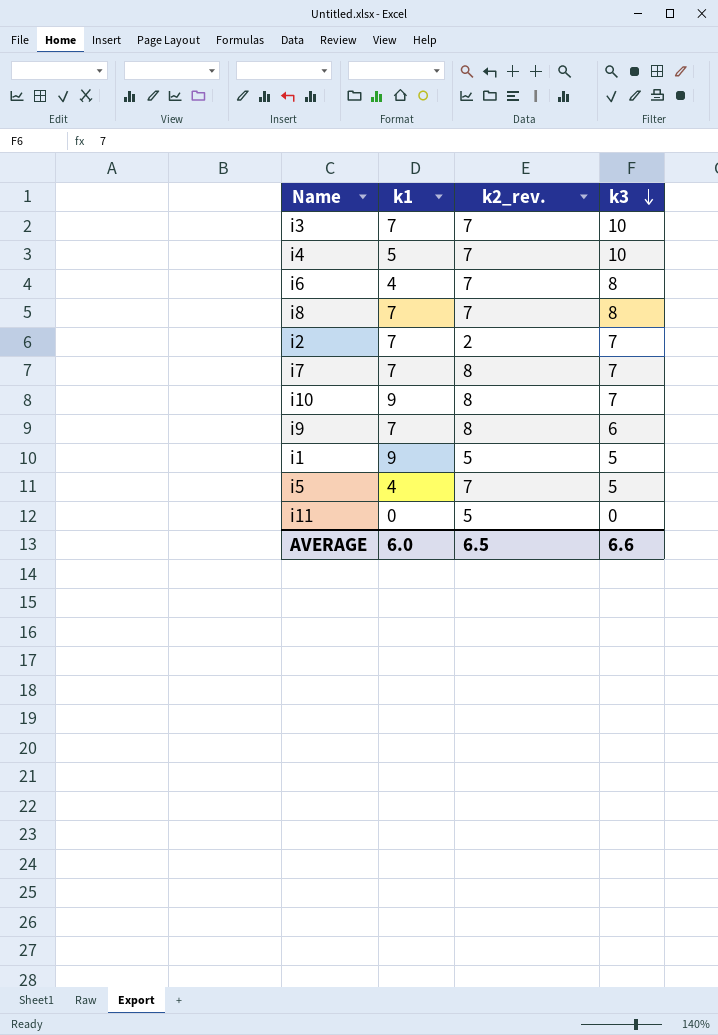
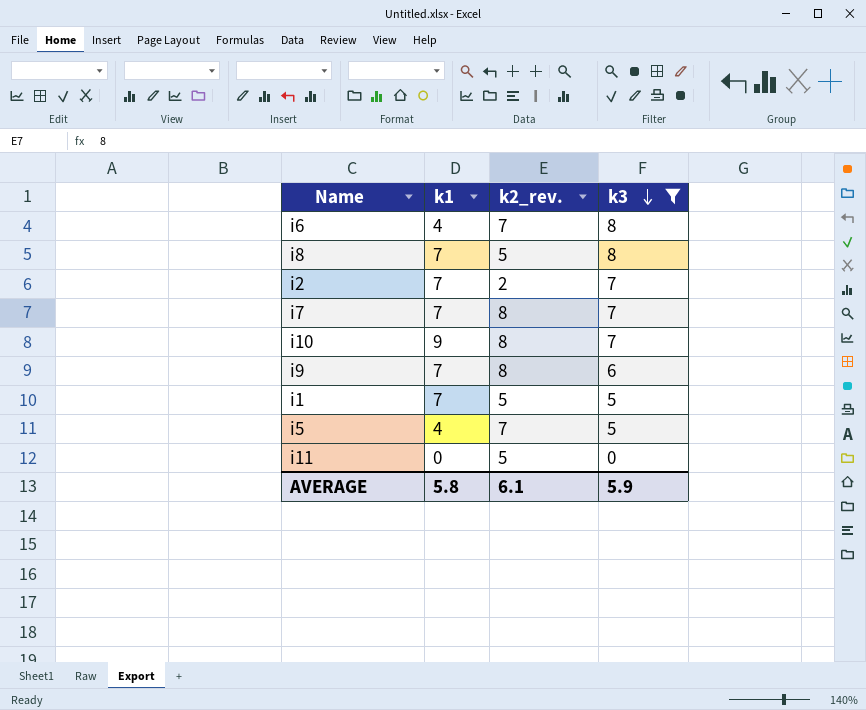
filter: none -> k3 != 10
i8 | k2_rev.: 7 -> 5
i1 | k1: 9 -> 7
AVERAGE | k1: 6.0 -> 5.8
AVERAGE | k2_rev.: 6.5 -> 6.1
AVERAGE | k3: 6.6 -> 5.9

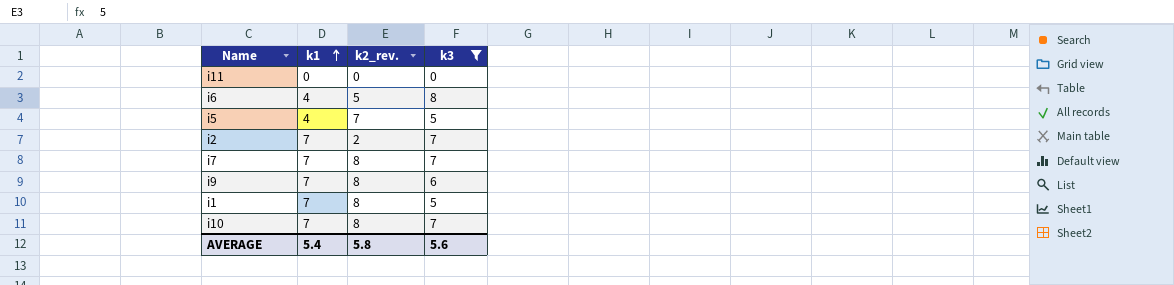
row order: k3 descending -> k1 ascending
row i8: 7 | 5 | 8 -> none
i11 | k2_rev.: 5 -> 0
i6 | k2_rev.: 7 -> 5
i1 | k2_rev.: 5 -> 8
i10 | k1: 9 -> 7
AVERAGE | k1: 5.8 -> 5.4
AVERAGE | k2_rev.: 6.1 -> 5.8
AVERAGE | k3: 5.9 -> 5.6

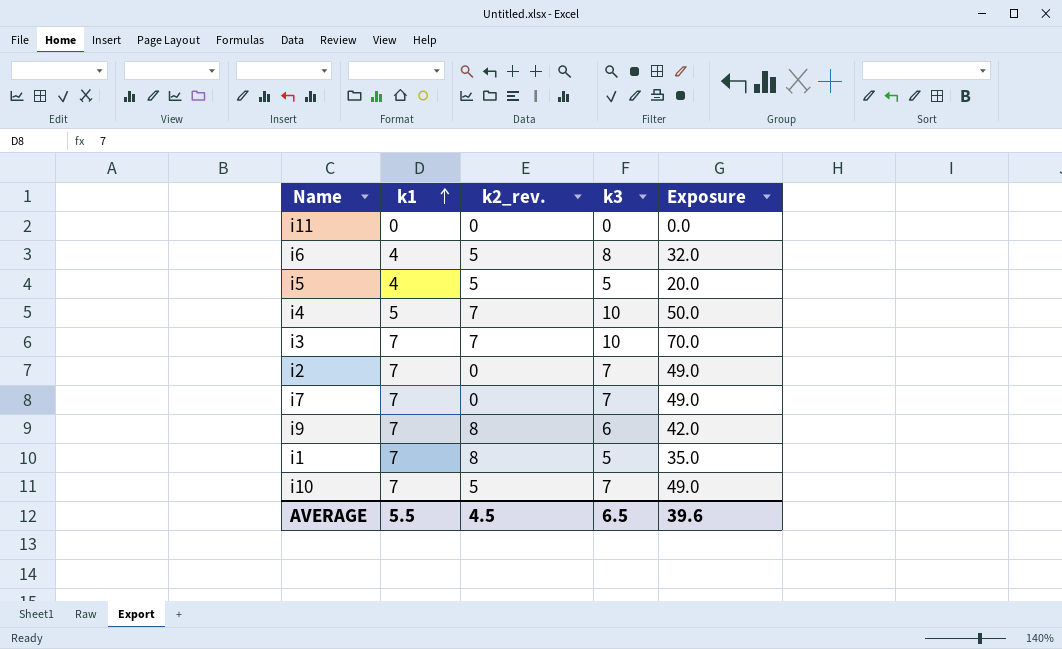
filter: k3 != 10 -> none
column Exposure | formula: none -> [k1] * [k3]
i5 | k2_rev.: 7 -> 5
i2 | k2_rev.: 2 -> 0
i7 | k2_rev.: 8 -> 0
i10 | k2_rev.: 8 -> 5
AVERAGE | k1: 5.4 -> 5.5
AVERAGE | k2_rev.: 5.8 -> 4.5
AVERAGE | k3: 5.6 -> 6.5

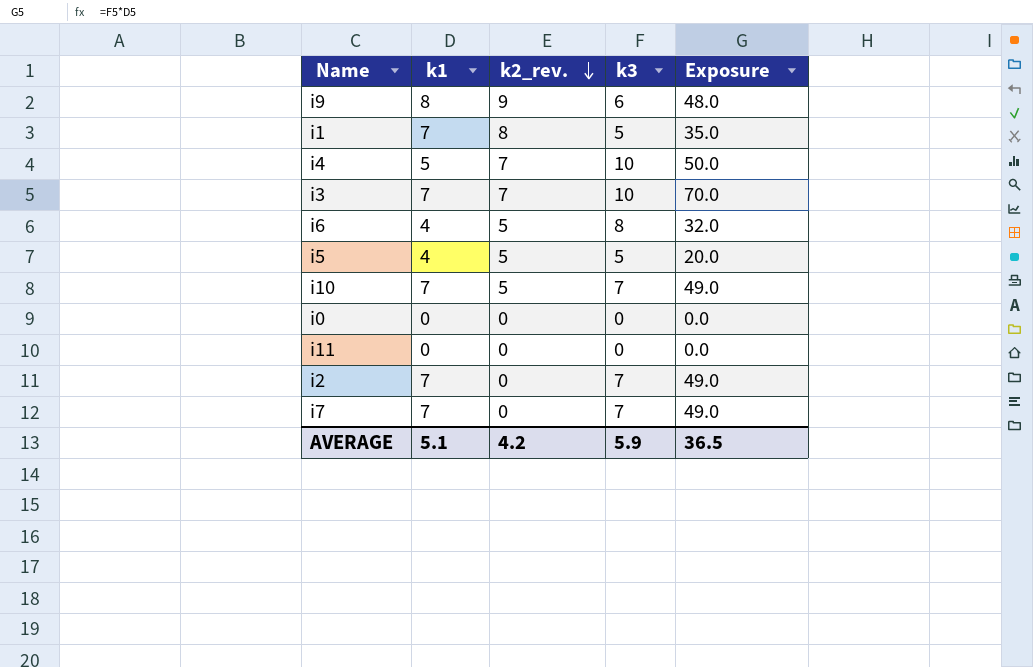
row order: k1 ascending -> k2_rev. descending
i9 | k1: 7 -> 8
i9 | k2_rev.: 8 -> 9
i9 | Exposure: 42.0 -> 48.0
row i0: none -> 0 | 0 | 0 | 0.0
AVERAGE | k1: 5.5 -> 5.1
AVERAGE | k2_rev.: 4.5 -> 4.2
AVERAGE | k3: 6.5 -> 5.9
AVERAGE | Exposure: 39.6 -> 36.5

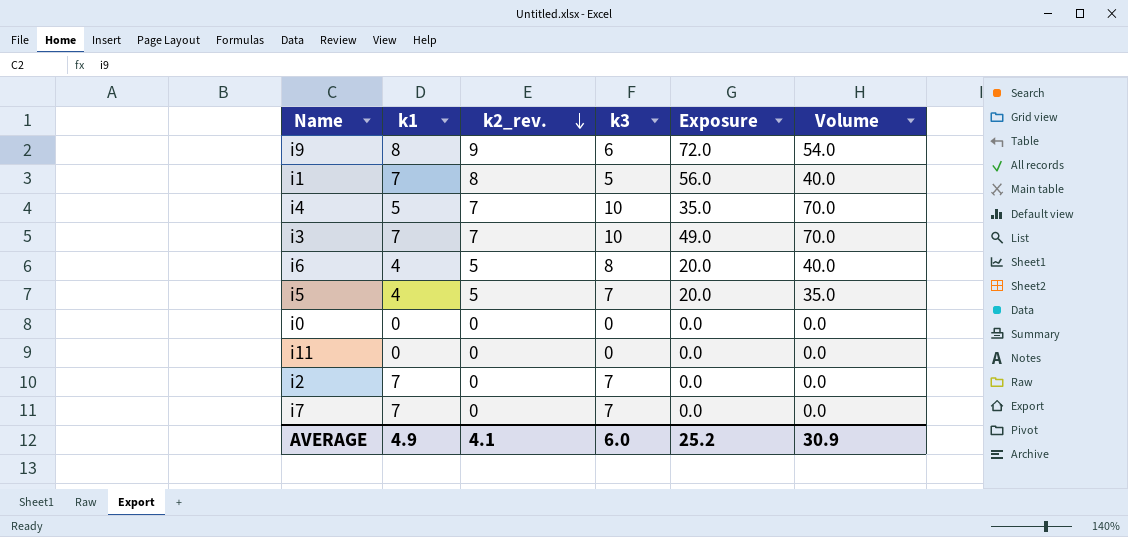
column Exposure | formula: [k1] * [k3] -> [k1] * [k2_rev.]
column Volume | formula: none -> [k2_rev.] * [k3]
row i10: 7 | 5 | 7 | 49.0 -> none
i5 | k3: 5 -> 7
AVERAGE | k1: 5.1 -> 4.9
AVERAGE | k2_rev.: 4.2 -> 4.1
AVERAGE | k3: 5.9 -> 6.0
AVERAGE | Exposure: 36.5 -> 25.2

